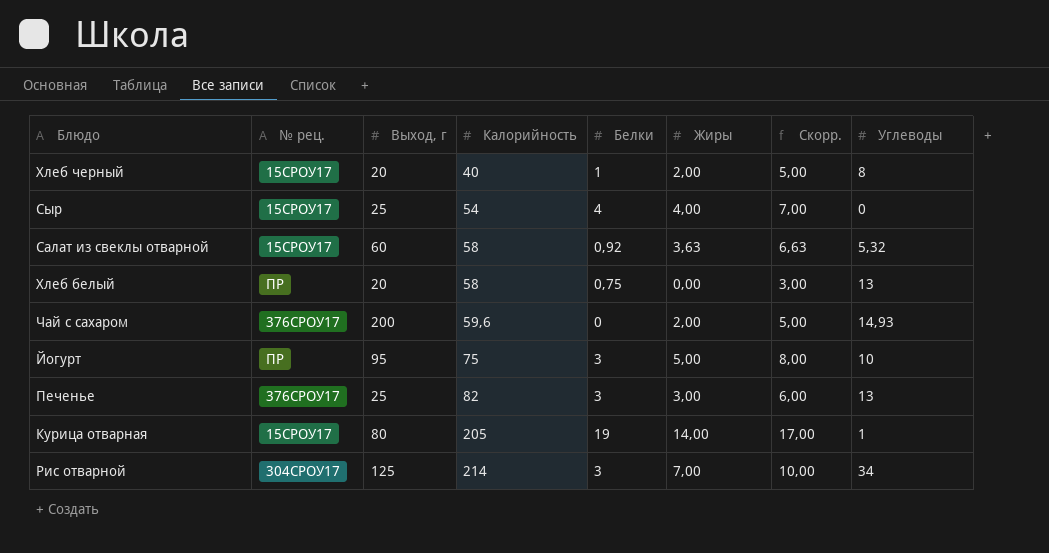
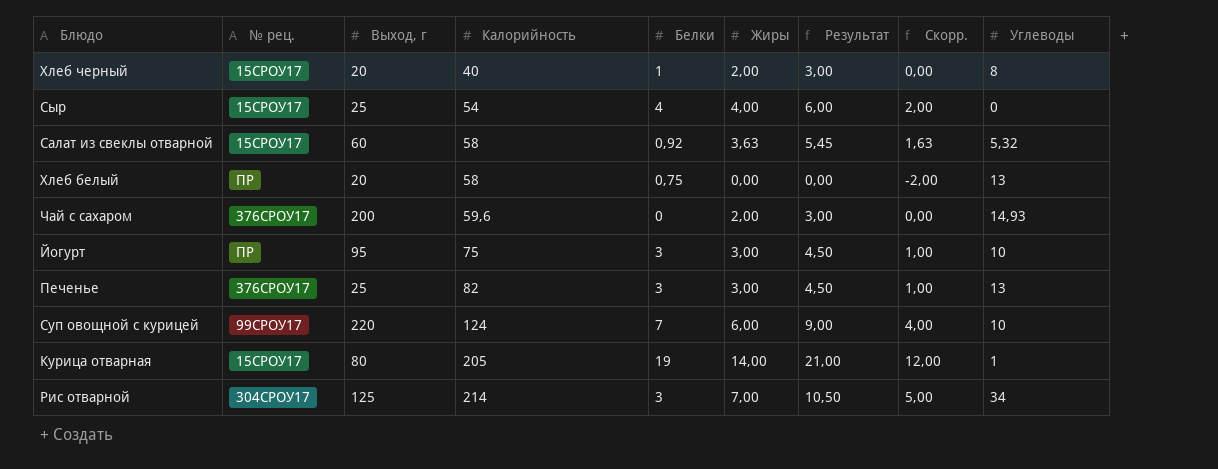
column Результат | formula: none -> [Жиры] * 1,5
column Скорр. | formula: [Жиры] + 3 -> [Жиры] - 2
Йогурт | Жиры: 5,00 -> 3,00
row Суп овощной с курицей: none -> 99СРОУ17 | 220 | 124 | 7 | 6,00 | 9,00 | 4,00 | 10

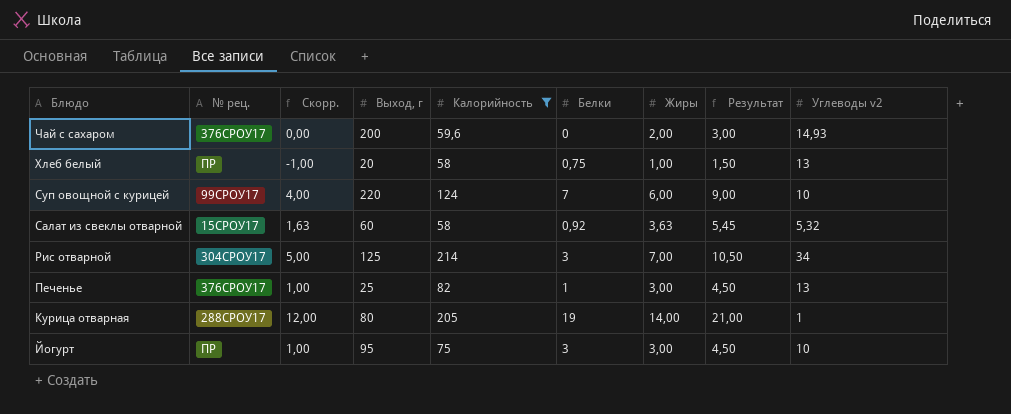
filter: none -> Калорийность >= 58
row order: Калорийность ascending -> Блюдо descending
column Скорр. | position: 8 -> 3
column name: Углеводы -> Углеводы v2
Хлеб белый | Скорр.: -2,00 -> -1,00
Хлеб белый | Жиры: 0,00 -> 1,00
Хлеб белый | Результат: 0,00 -> 1,50
Печенье | Белки: 3 -> 1
Курица отварная | № рец.: 15СРОУ17 -> 288СРОУ17

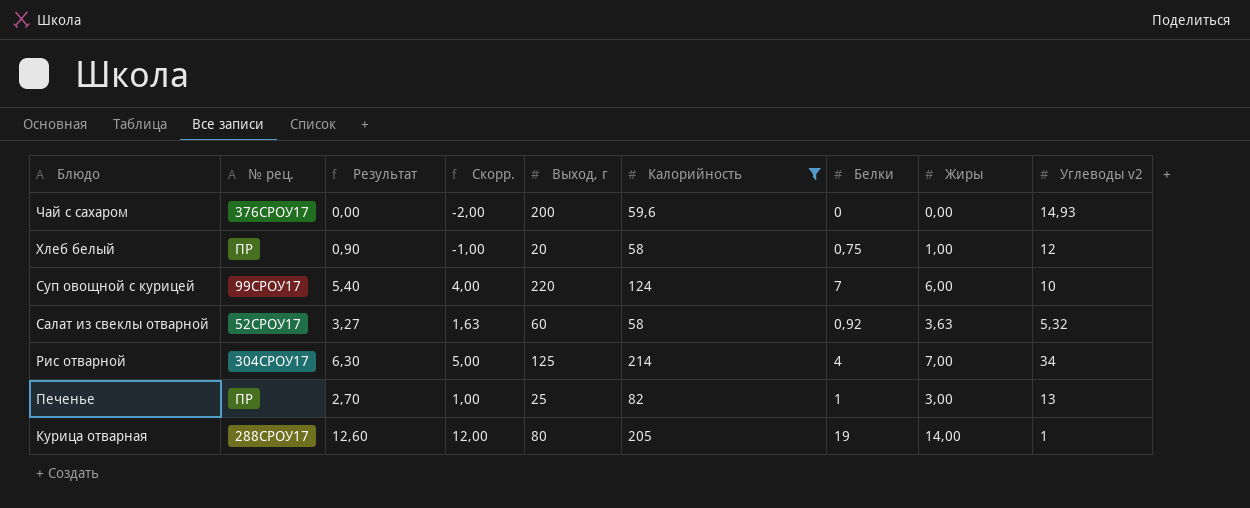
column Результат | formula: [Жиры] * 1,5 -> [Жиры] * 0,9
column Результат | position: 8 -> 3
row Йогурт: ПР | 1,00 | 95 | 75 | 3 | 3,00 | 4,50 | 10 -> none
Чай с сахаром | Скорр.: 0,00 -> -2,00
Чай с сахаром | Жиры: 2,00 -> 0,00
Хлеб белый | Углеводы v2: 13 -> 12
Салат из свеклы отварной | № рец.: 15СРОУ17 -> 52СРОУ17
Рис отварной | Белки: 3 -> 4
Печенье | № рец.: 376СРОУ17 -> ПР

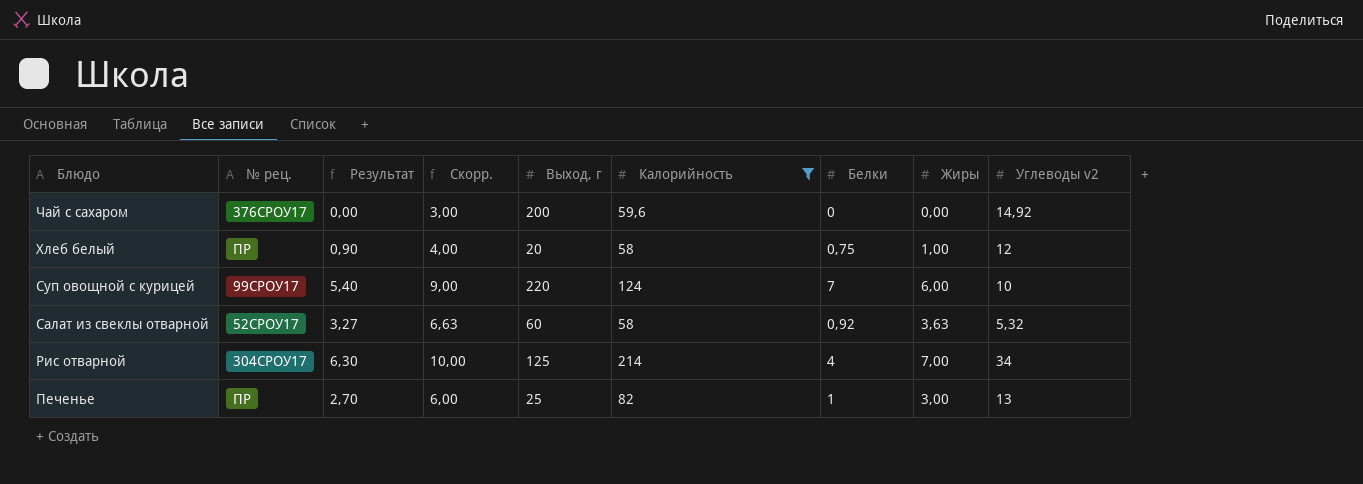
column Скорр. | formula: [Жиры] - 2 -> [Жиры] + 3
row Курица отварная: 288СРОУ17 | 12,60 | 12,00 | 80 | 205 | 19 | 14,00 | 1 -> none
Чай с сахаром | Углеводы v2: 14,93 -> 14,92

